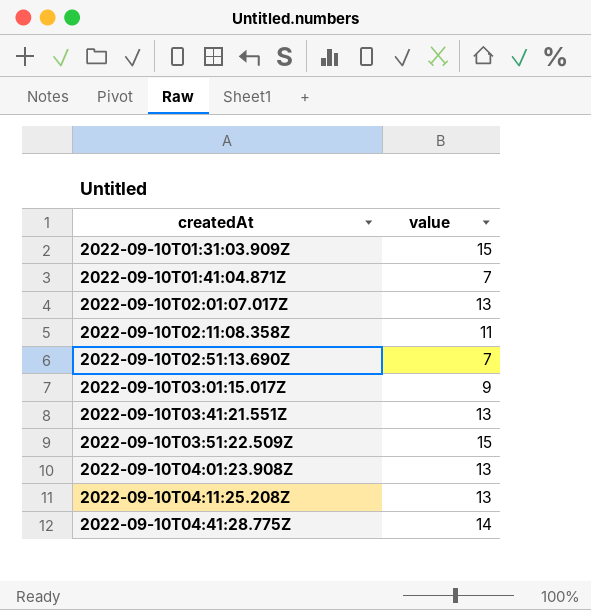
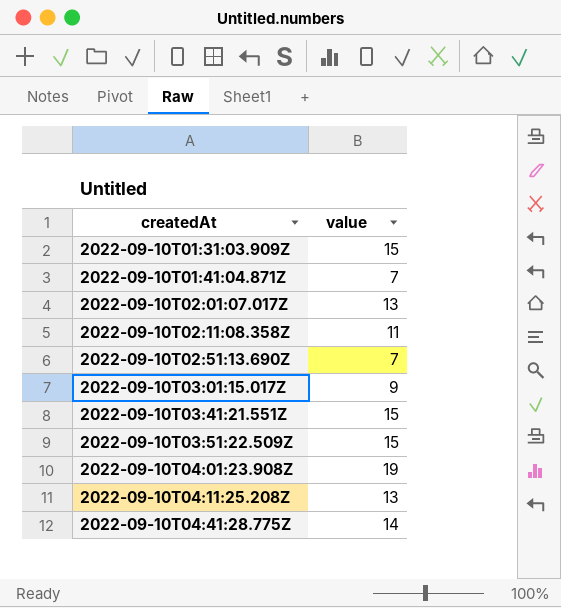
2022-09-10T03:41:21.551Z | value: 13 -> 15
2022-09-10T04:01:23.908Z | value: 13 -> 19

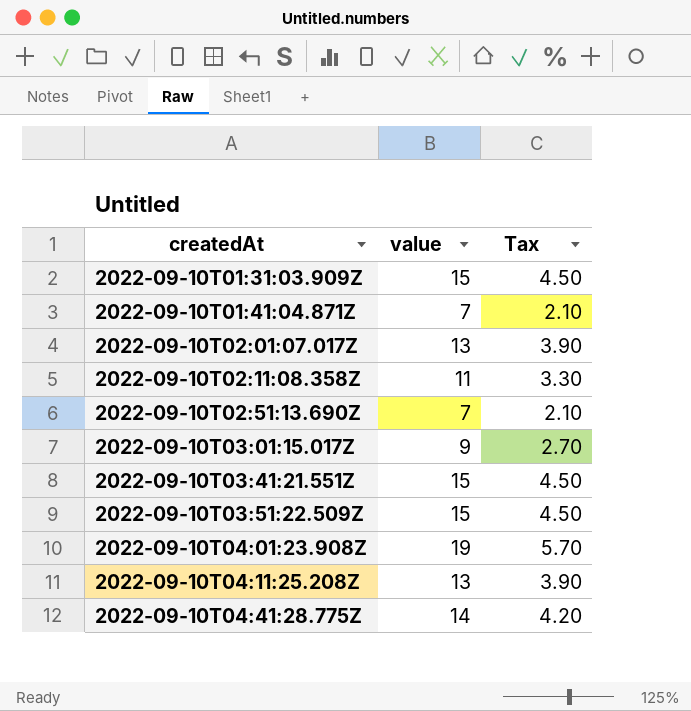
column Tax | formula: none -> [value] * 0.3

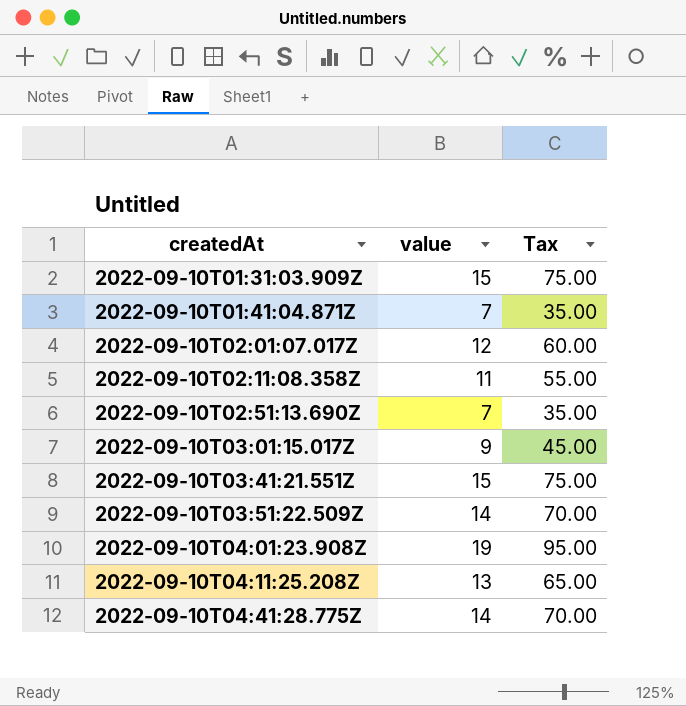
column Tax | formula: [value] * 0.3 -> [value] * 5
2022-09-10T02:01:07.017Z | value: 13 -> 12
2022-09-10T03:51:22.509Z | value: 15 -> 14

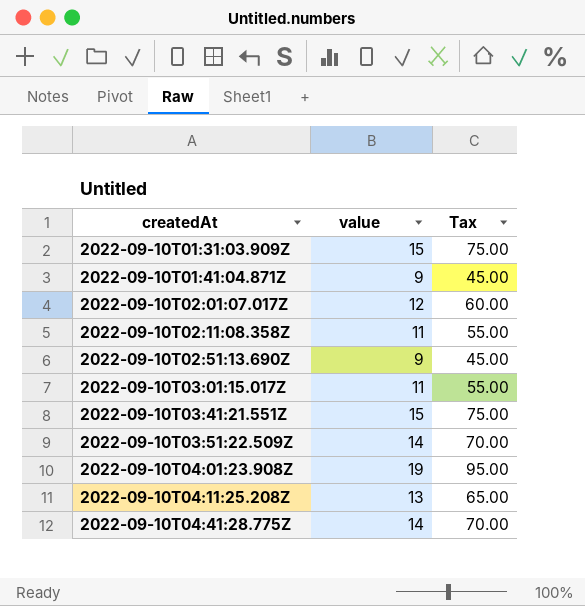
2022-09-10T01:41:04.871Z | value: 7 -> 9
2022-09-10T01:41:04.871Z | Tax: 35.00 -> 45.00
2022-09-10T02:51:13.690Z | value: 7 -> 9
2022-09-10T02:51:13.690Z | Tax: 35.00 -> 45.00
2022-09-10T03:01:15.017Z | value: 9 -> 11
2022-09-10T03:01:15.017Z | Tax: 45.00 -> 55.00

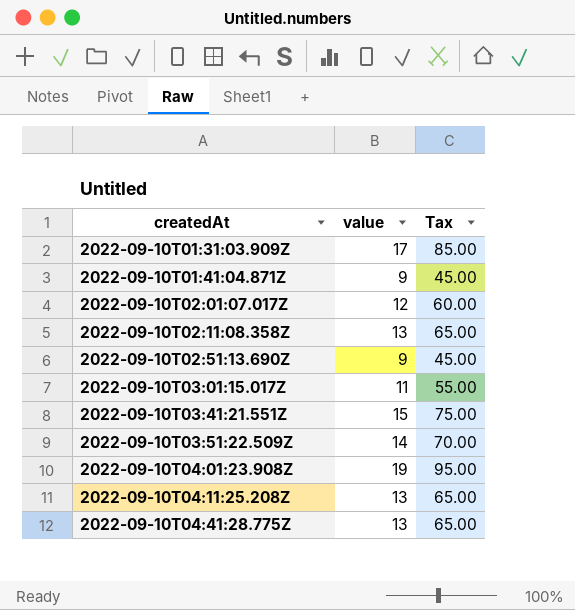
2022-09-10T01:31:03.909Z | value: 15 -> 17
2022-09-10T01:31:03.909Z | Tax: 75.00 -> 85.00
2022-09-10T02:11:08.358Z | value: 11 -> 13
2022-09-10T02:11:08.358Z | Tax: 55.00 -> 65.00
2022-09-10T04:41:28.775Z | value: 14 -> 13
2022-09-10T04:41:28.775Z | Tax: 70.00 -> 65.00

